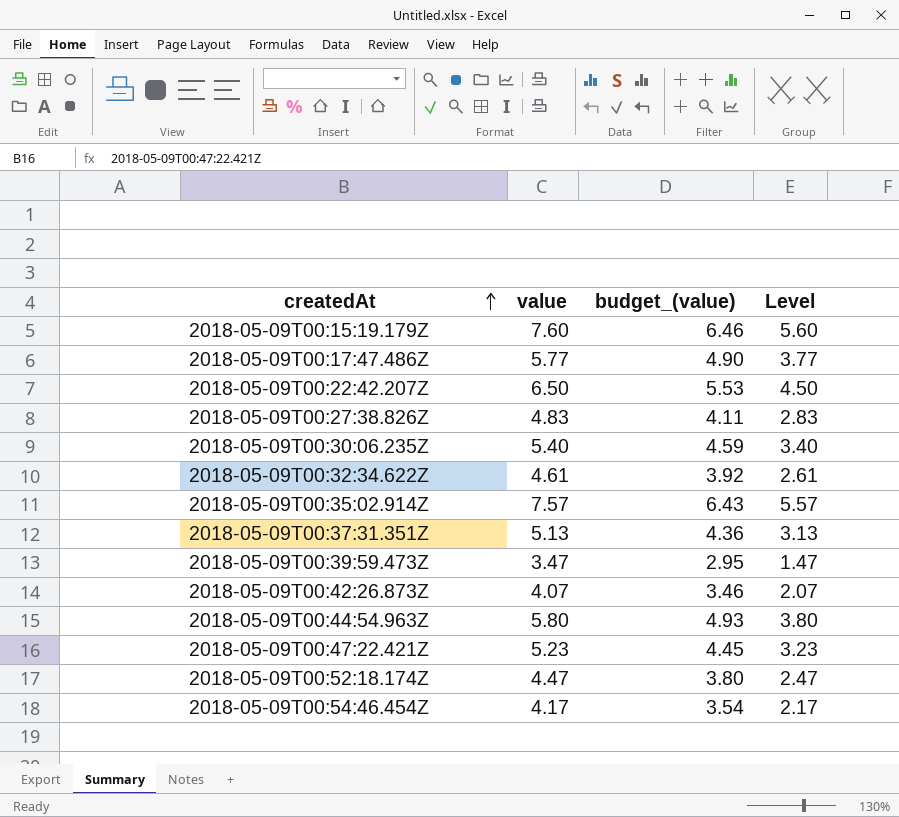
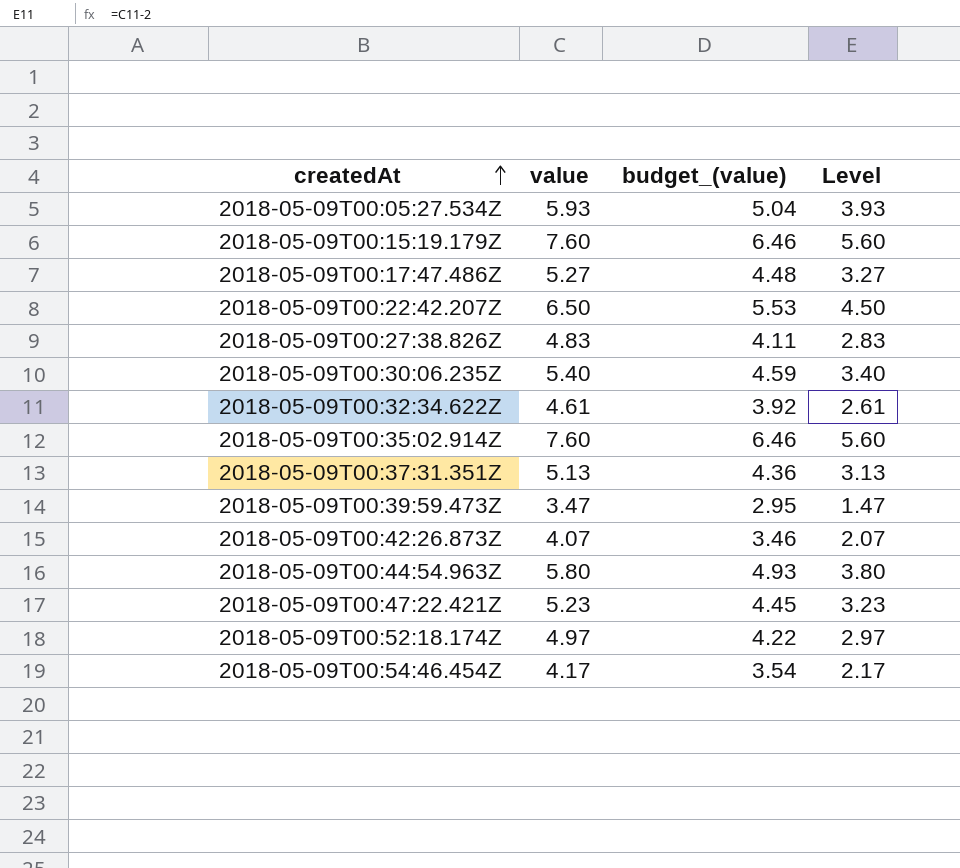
row 2018-05-09T00:05:27.534Z: none -> 5.93 | 5.04 | 3.93
2018-05-09T00:17:47.486Z | value: 5.77 -> 5.27
2018-05-09T00:17:47.486Z | budget_(value): 4.90 -> 4.48
2018-05-09T00:17:47.486Z | Level: 3.77 -> 3.27
2018-05-09T00:35:02.914Z | value: 7.57 -> 7.60
2018-05-09T00:35:02.914Z | budget_(value): 6.43 -> 6.46
2018-05-09T00:35:02.914Z | Level: 5.57 -> 5.60
2018-05-09T00:52:18.174Z | value: 4.47 -> 4.97
2018-05-09T00:52:18.174Z | budget_(value): 3.80 -> 4.22
2018-05-09T00:52:18.174Z | Level: 2.47 -> 2.97

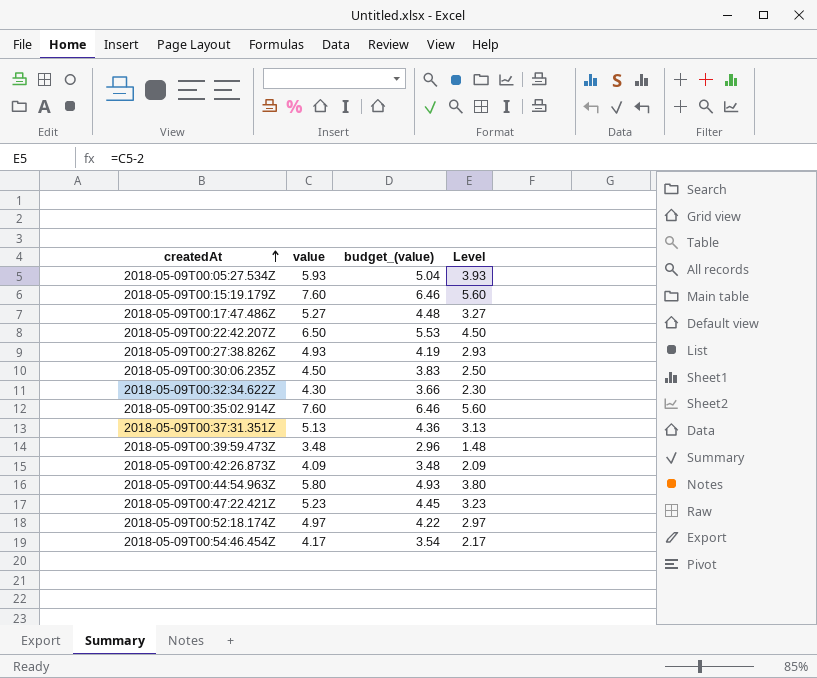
2018-05-09T00:27:38.826Z | value: 4.83 -> 4.93
2018-05-09T00:27:38.826Z | budget_(value): 4.11 -> 4.19
2018-05-09T00:27:38.826Z | Level: 2.83 -> 2.93
2018-05-09T00:30:06.235Z | value: 5.40 -> 4.50
2018-05-09T00:30:06.235Z | budget_(value): 4.59 -> 3.83
2018-05-09T00:30:06.235Z | Level: 3.40 -> 2.50
2018-05-09T00:32:34.622Z | value: 4.61 -> 4.30
2018-05-09T00:32:34.622Z | budget_(value): 3.92 -> 3.66
2018-05-09T00:32:34.622Z | Level: 2.61 -> 2.30
2018-05-09T00:39:59.473Z | value: 3.47 -> 3.48
2018-05-09T00:39:59.473Z | budget_(value): 2.95 -> 2.96
2018-05-09T00:39:59.473Z | Level: 1.47 -> 1.48
2018-05-09T00:42:26.873Z | value: 4.07 -> 4.09
2018-05-09T00:42:26.873Z | budget_(value): 3.46 -> 3.48
2018-05-09T00:42:26.873Z | Level: 2.07 -> 2.09

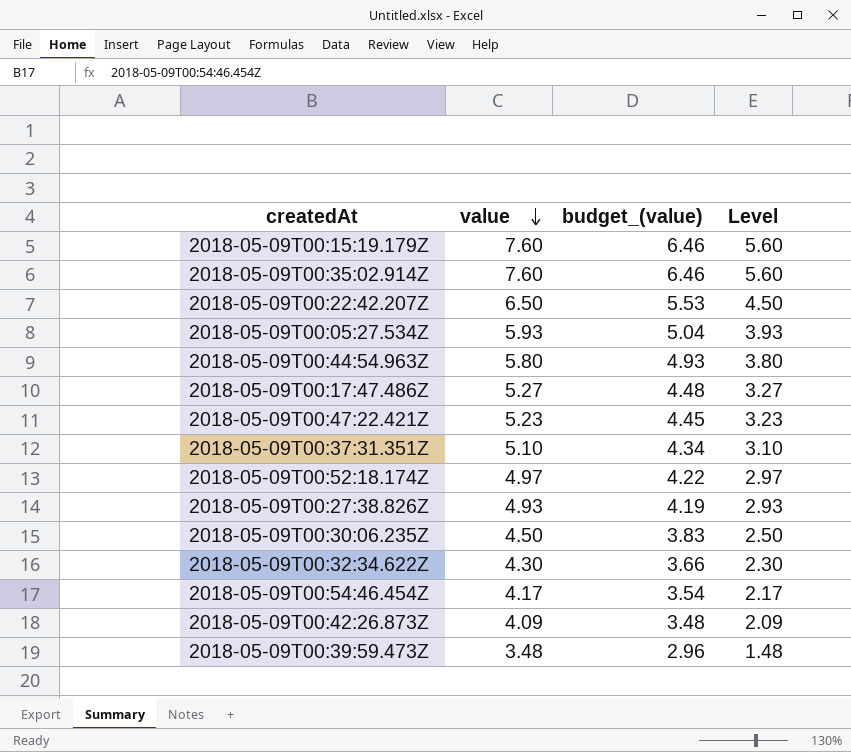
row order: createdAt ascending -> value descending
2018-05-09T00:37:31.351Z | value: 5.13 -> 5.10
2018-05-09T00:37:31.351Z | budget_(value): 4.36 -> 4.34
2018-05-09T00:37:31.351Z | Level: 3.13 -> 3.10

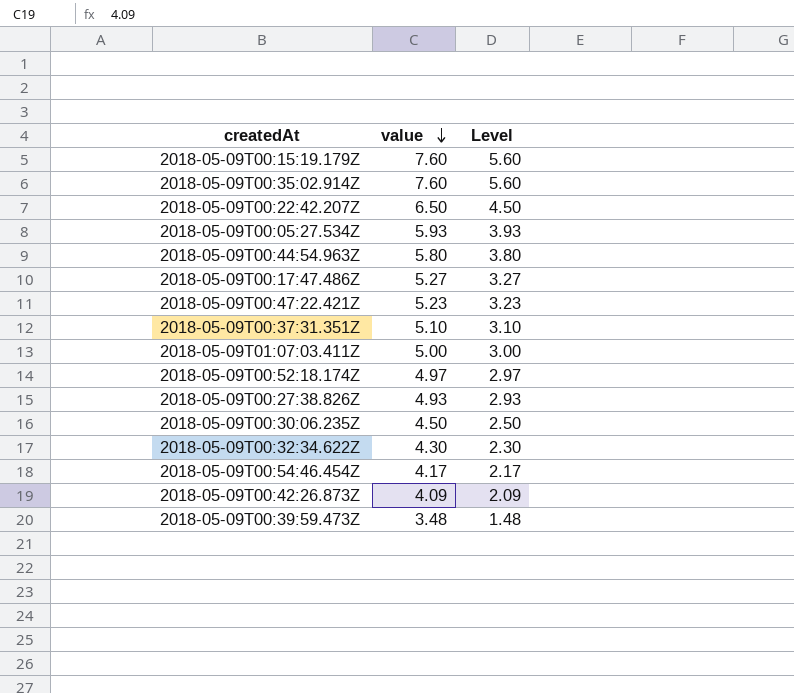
column budget_(value) | formula: [value] * 0.85 -> none
row 2018-05-09T01:07:03.411Z: none -> 5.00 | 3.00

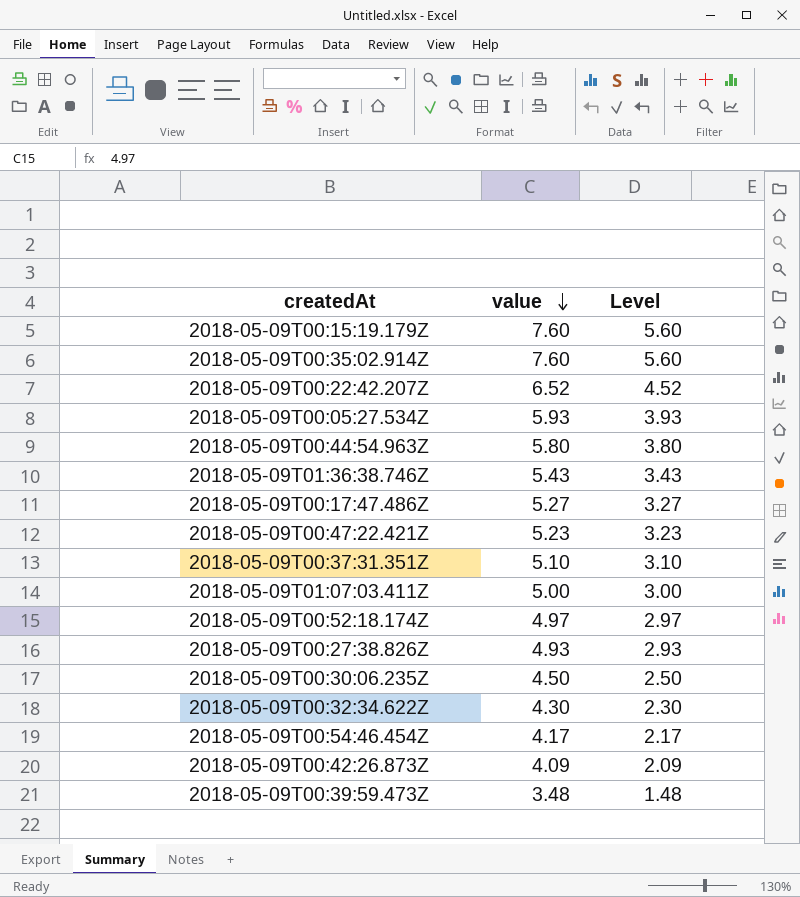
2018-05-09T00:22:42.207Z | value: 6.50 -> 6.52
2018-05-09T00:22:42.207Z | Level: 4.50 -> 4.52
row 2018-05-09T01:36:38.746Z: none -> 5.43 | 3.43

